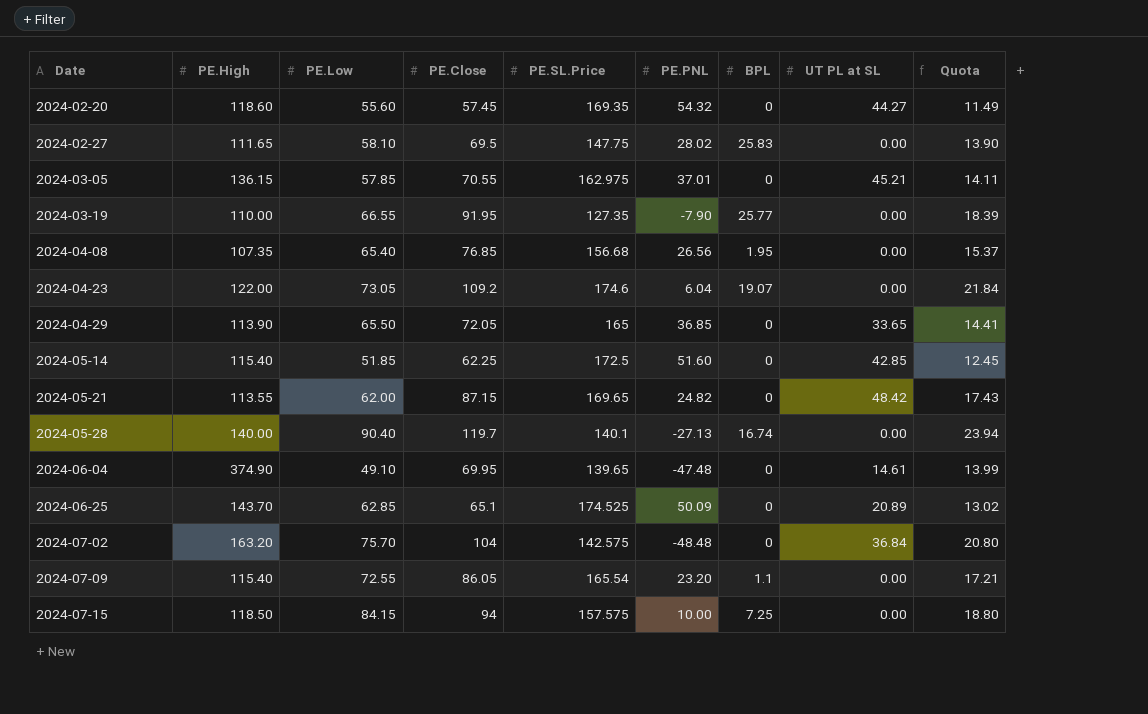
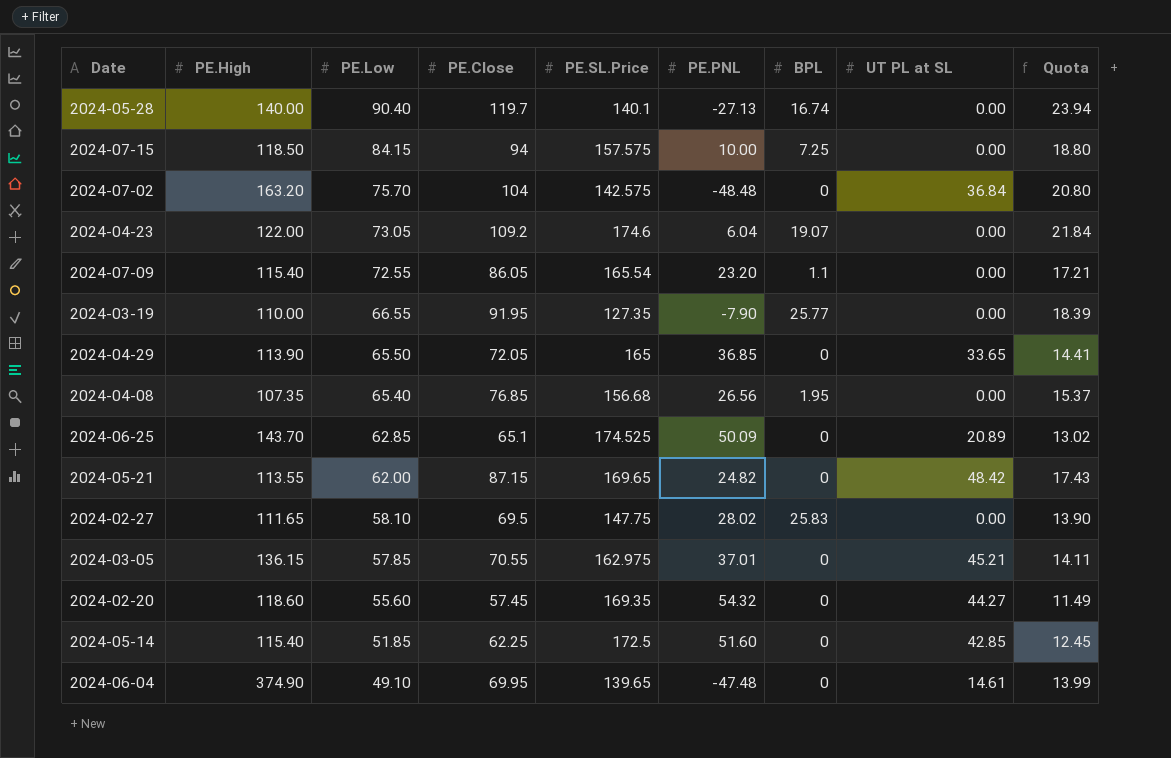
row order: Date ascending -> PE.Low descending

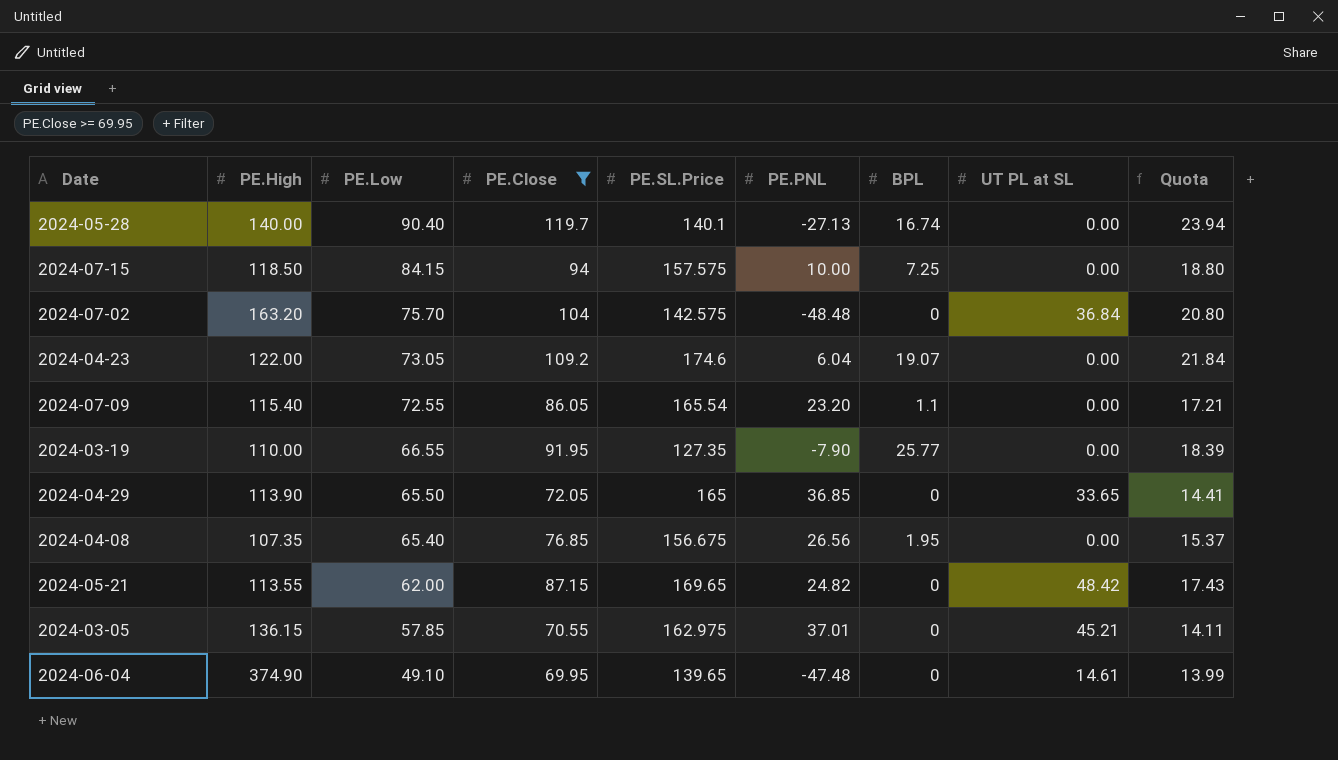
filter: none -> PE.Close >= 69.95
2024-04-08 | PE.SL.Price: 156.68 -> 156.675

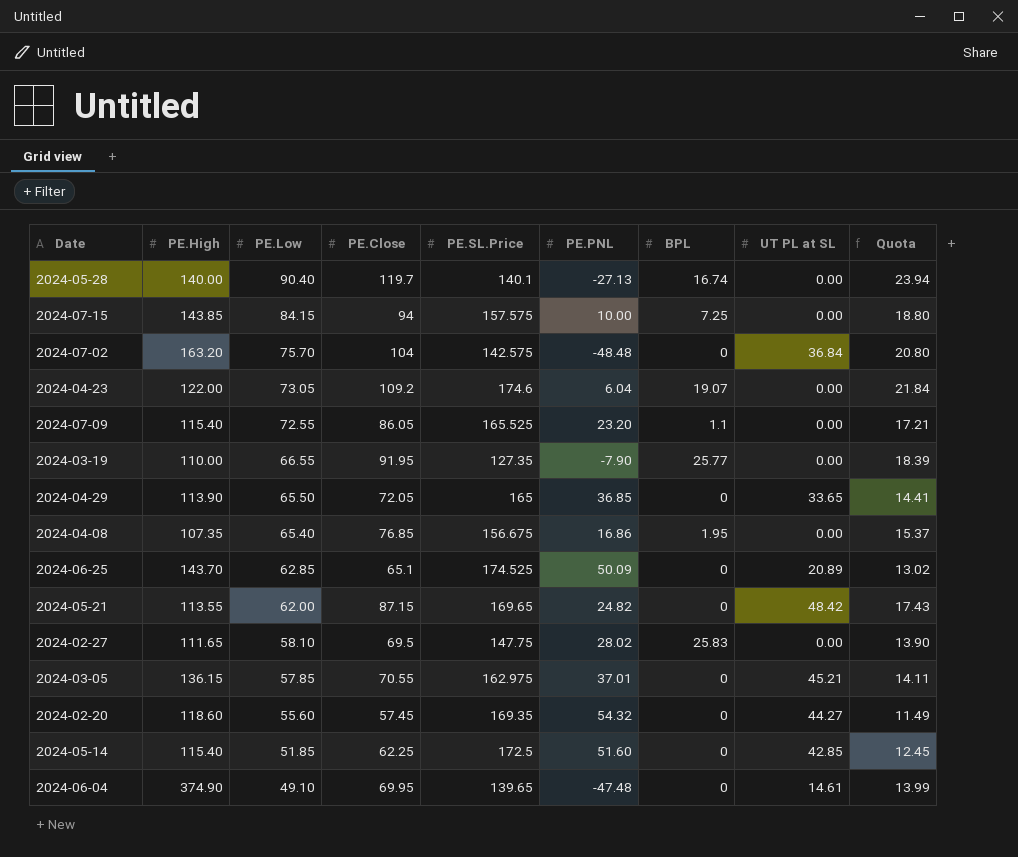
filter: PE.Close >= 69.95 -> none
2024-07-15 | PE.High: 118.50 -> 143.85
2024-07-09 | PE.SL.Price: 165.54 -> 165.525
2024-04-08 | PE.PNL: 26.56 -> 16.86

